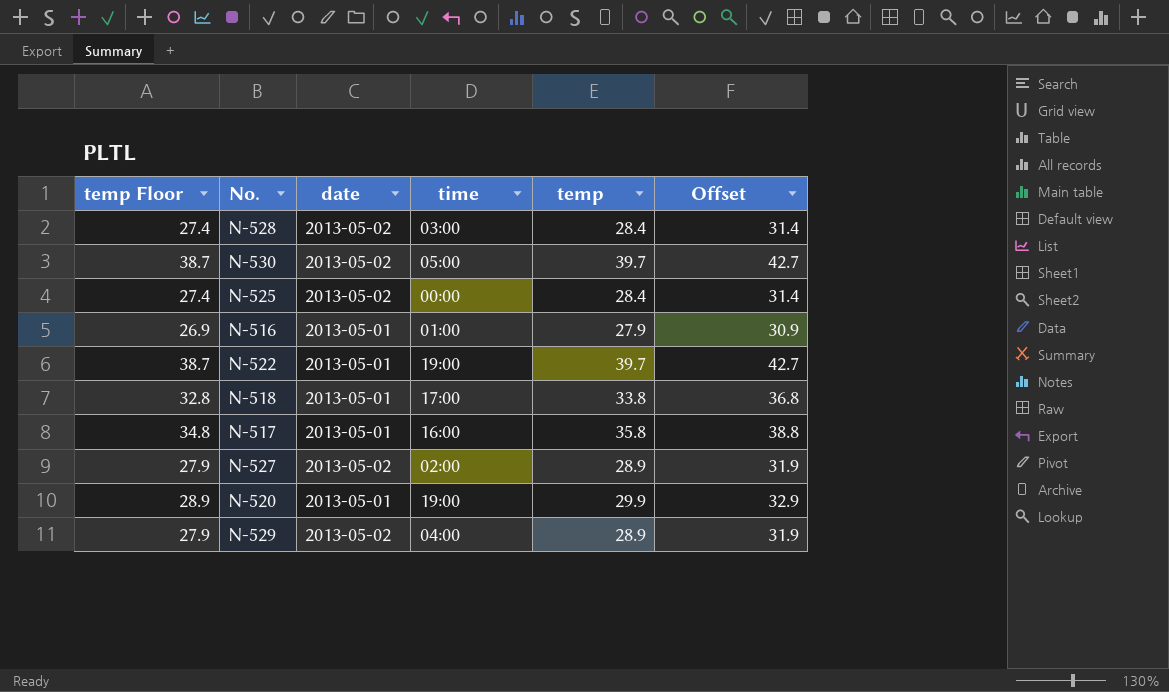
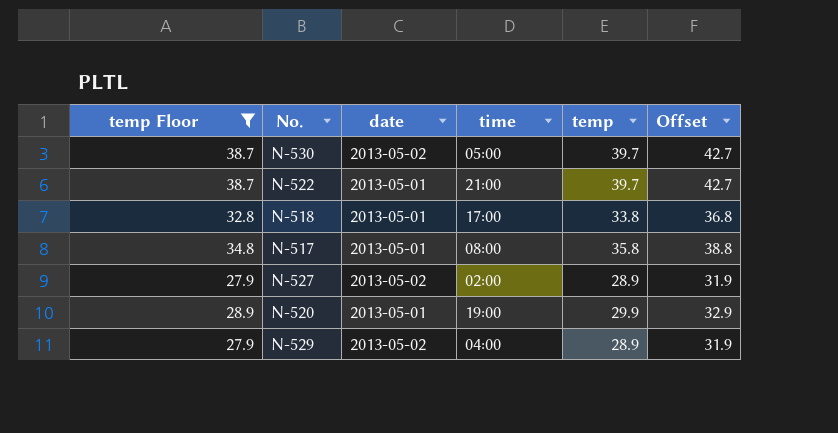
filter: none -> temp Floor >= 27.9
N-522 | time: 19:00 -> 21:00
N-517 | time: 16:00 -> 08:00

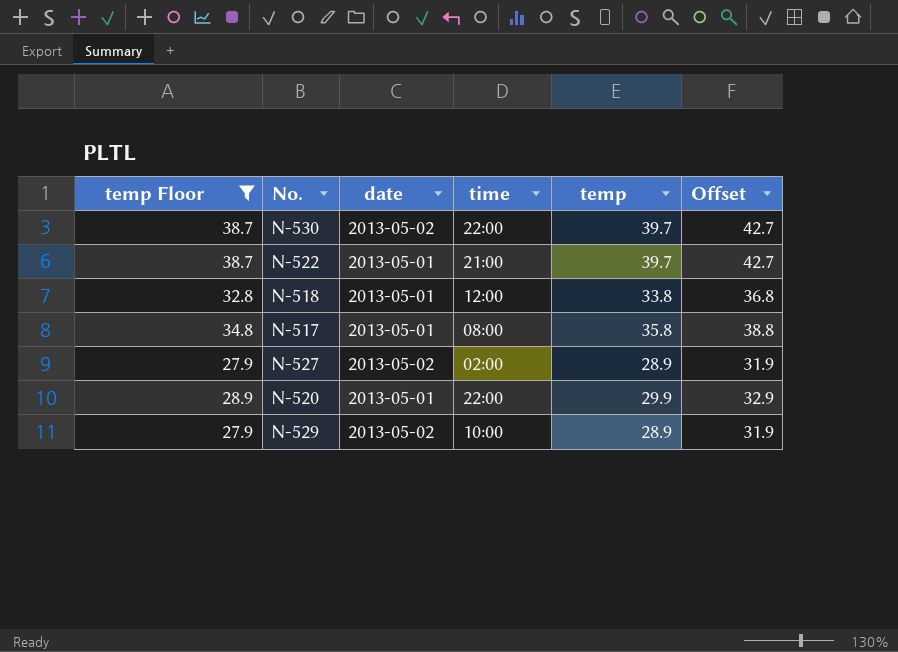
N-530 | time: 05:00 -> 22:00
N-518 | time: 17:00 -> 12:00
N-520 | time: 19:00 -> 22:00
N-529 | time: 04:00 -> 10:00

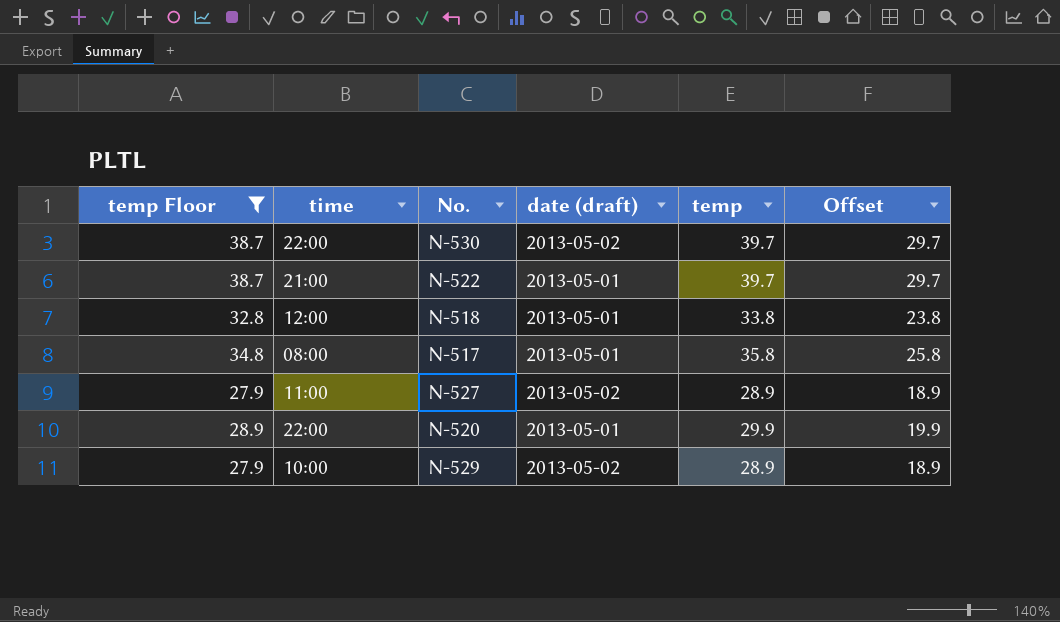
column time | position: 4 -> 2
column name: date -> date (draft)
column Offset | formula: [temp] + 3 -> [temp] - 10
N-527 | time: 02:00 -> 11:00

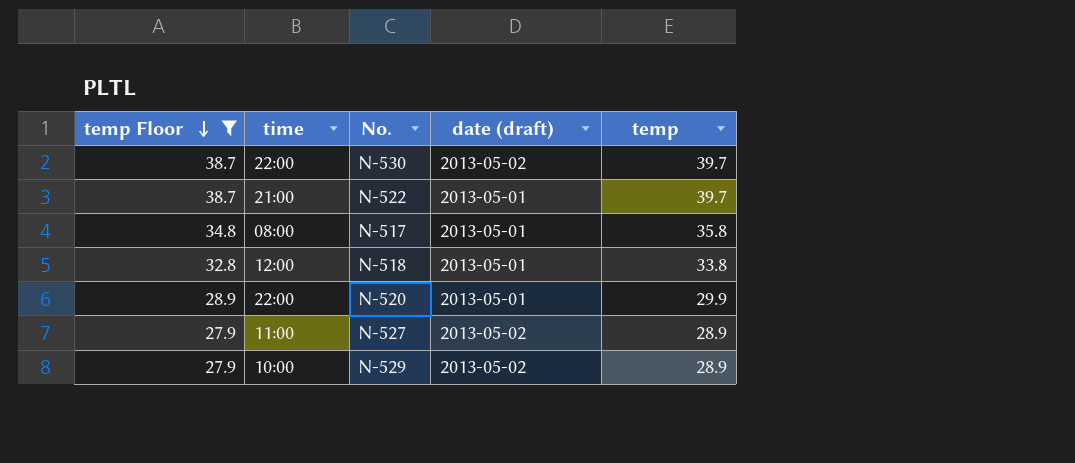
row order: none -> temp Floor descending
column Offset | formula: [temp] - 10 -> none

